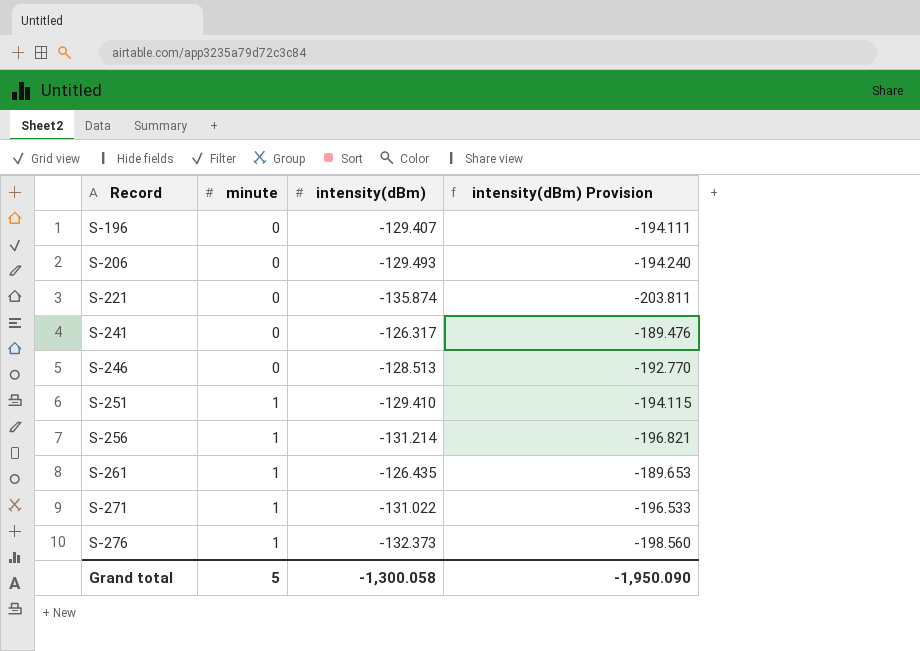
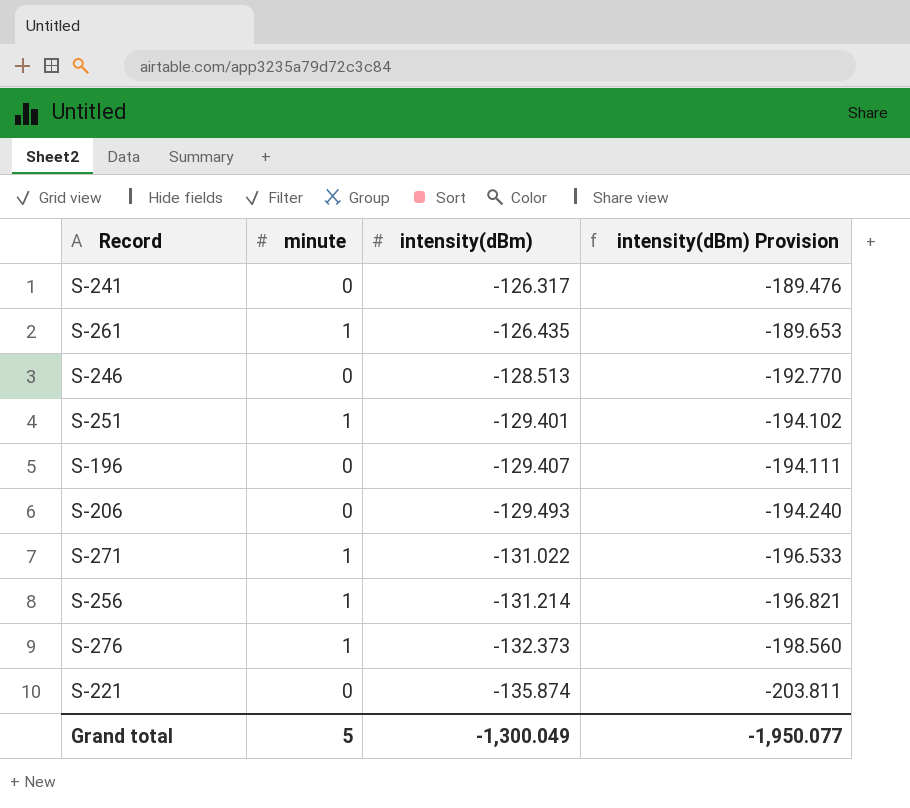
row order: Record ascending -> intensity(dBm) descending
S-251 | intensity(dBm): -129.410 -> -129.401
S-251 | intensity(dBm) Provision: -194.115 -> -194.102
Grand total | intensity(dBm): -1,300.058 -> -1,300.049
Grand total | intensity(dBm) Provision: -1,950.090 -> -1,950.077

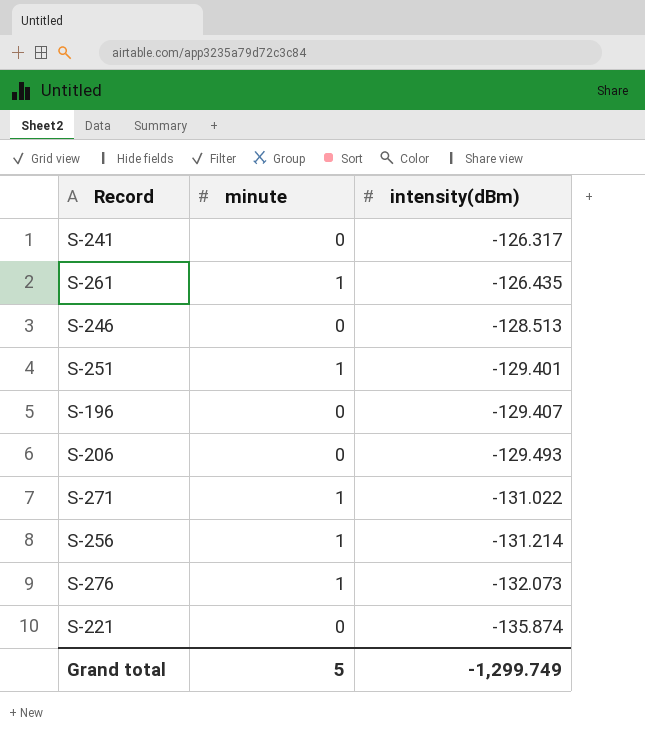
column intensity(dBm) Provision | formula: [intensity(dBm)] * 1.5 -> none
S-276 | intensity(dBm): -132.373 -> -132.073
Grand total | intensity(dBm): -1,300.049 -> -1,299.749

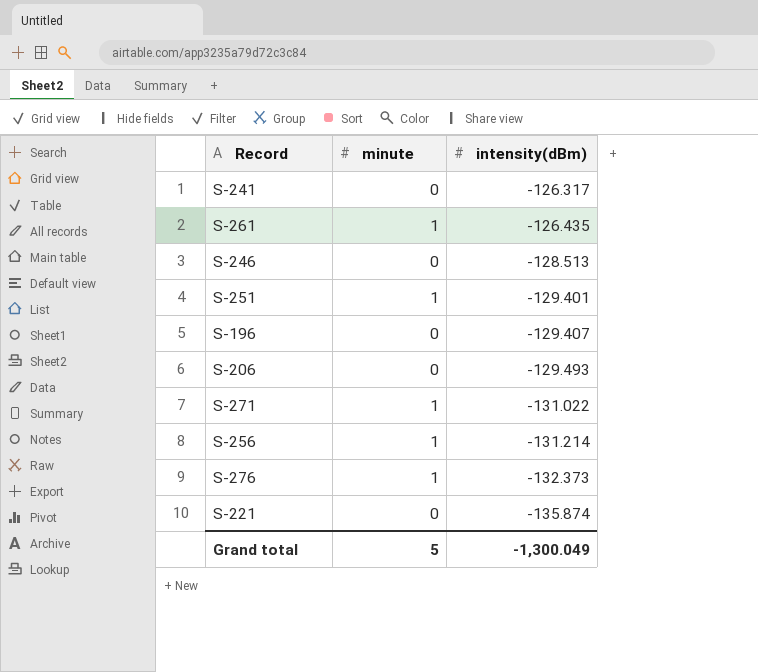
S-276 | intensity(dBm): -132.073 -> -132.373
Grand total | intensity(dBm): -1,299.749 -> -1,300.049

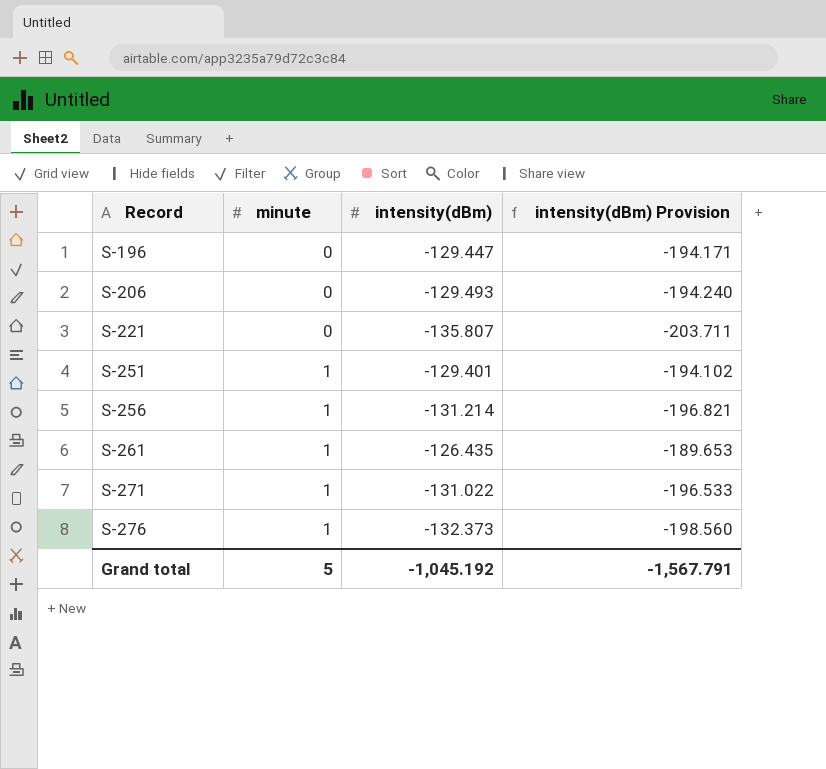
row order: intensity(dBm) descending -> Record ascending
column intensity(dBm) Provision | formula: none -> [intensity(dBm)] * 1.5
row S-241: 0 | -126.317 -> none
row S-246: 0 | -128.513 -> none
S-196 | intensity(dBm): -129.407 -> -129.447
S-221 | intensity(dBm): -135.874 -> -135.807
Grand total | intensity(dBm): -1,300.049 -> -1,045.192

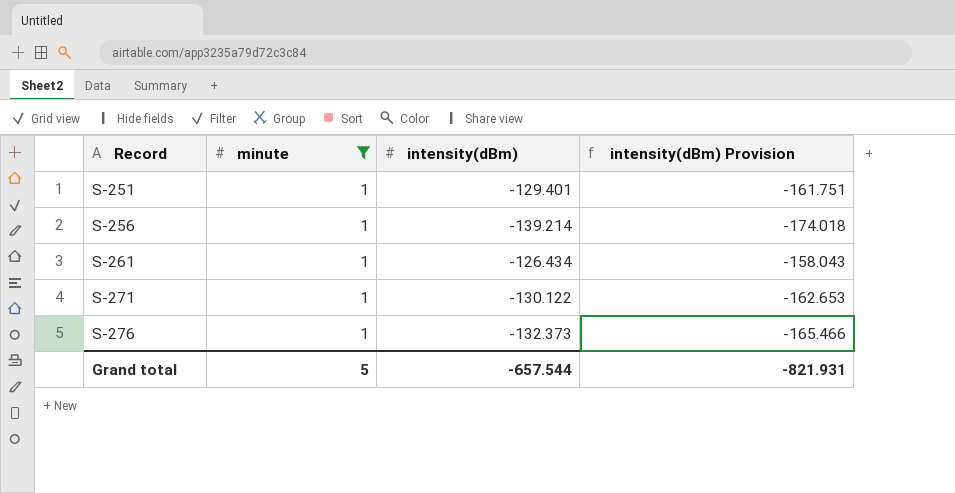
filter: none -> minute = 1
column intensity(dBm) Provision | formula: [intensity(dBm)] * 1.5 -> [intensity(dBm)] * 1.25
S-256 | intensity(dBm): -131.214 -> -139.214
S-261 | intensity(dBm): -126.435 -> -126.434
S-271 | intensity(dBm): -131.022 -> -130.122
Grand total | intensity(dBm): -1,045.192 -> -657.544
Grand total | intensity(dBm) Provision: -1,567.791 -> -821.931

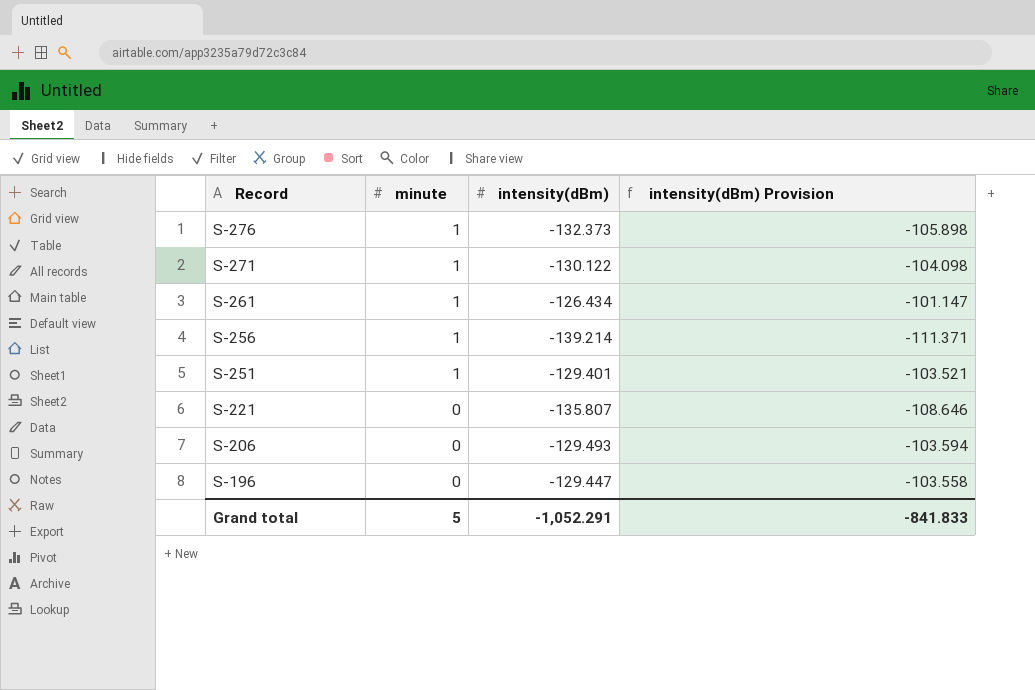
filter: minute = 1 -> none
row order: Record ascending -> Record descending
column intensity(dBm) Provision | formula: [intensity(dBm)] * 1.25 -> [intensity(dBm)] * 0.8
Grand total | intensity(dBm): -657.544 -> -1,052.291
Grand total | intensity(dBm) Provision: -821.931 -> -841.833

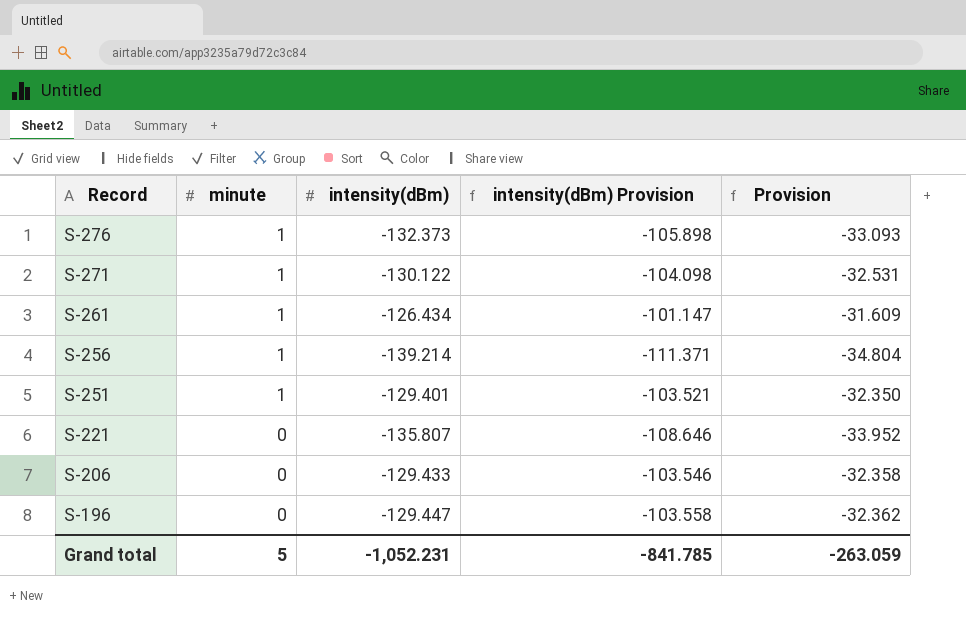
column Provision | formula: none -> [intensity(dBm)] * 0.25
S-206 | intensity(dBm): -129.493 -> -129.433
S-206 | intensity(dBm) Provision: -103.594 -> -103.546
Grand total | intensity(dBm): -1,052.291 -> -1,052.231
Grand total | intensity(dBm) Provision: -841.833 -> -841.785

